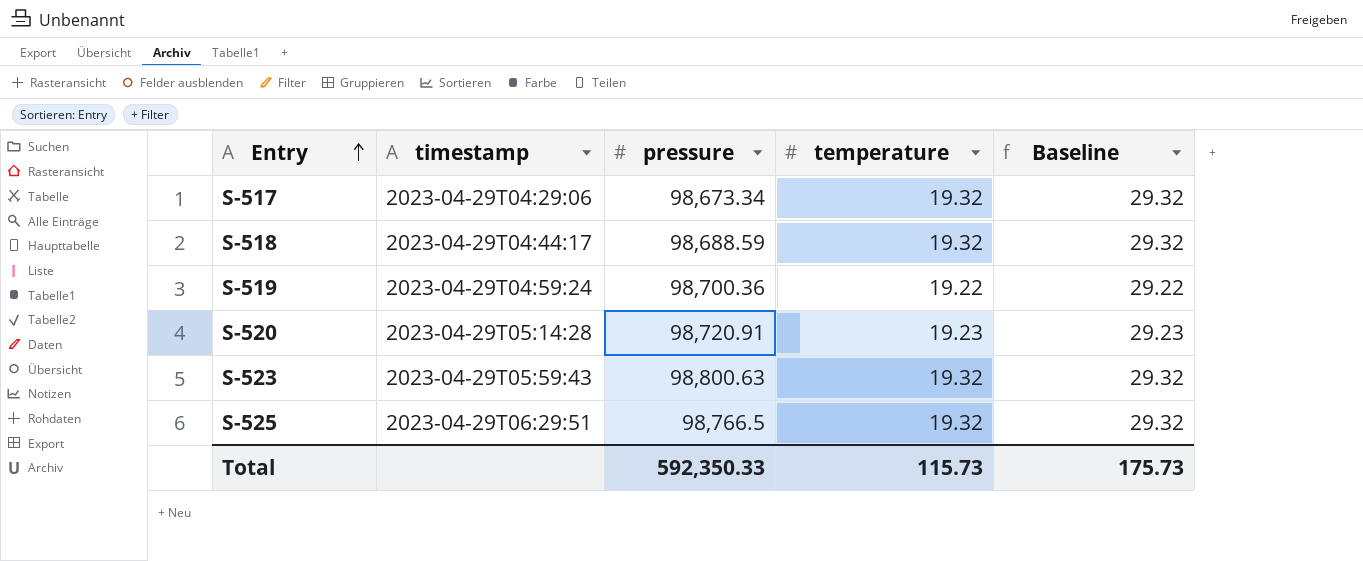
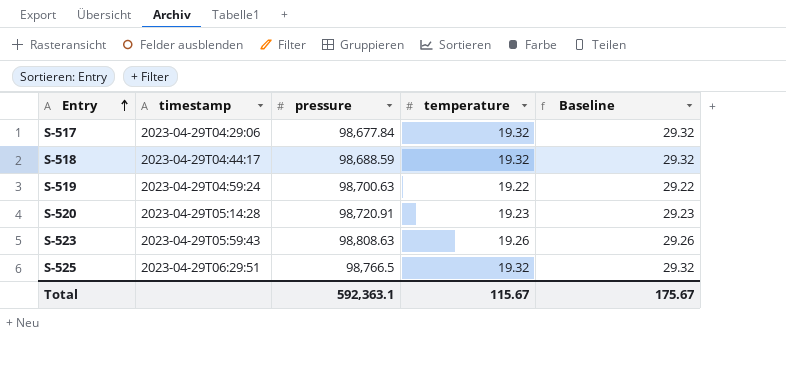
S-517 | pressure: 98,673.34 -> 98,677.84
S-519 | pressure: 98,700.36 -> 98,700.63
S-523 | pressure: 98,800.63 -> 98,808.63
S-523 | temperature: 19.32 -> 19.26
S-523 | Baseline: 29.32 -> 29.26
Total | pressure: 592,350.33 -> 592,363.1
Total | temperature: 115.73 -> 115.67
Total | Baseline: 175.73 -> 175.67

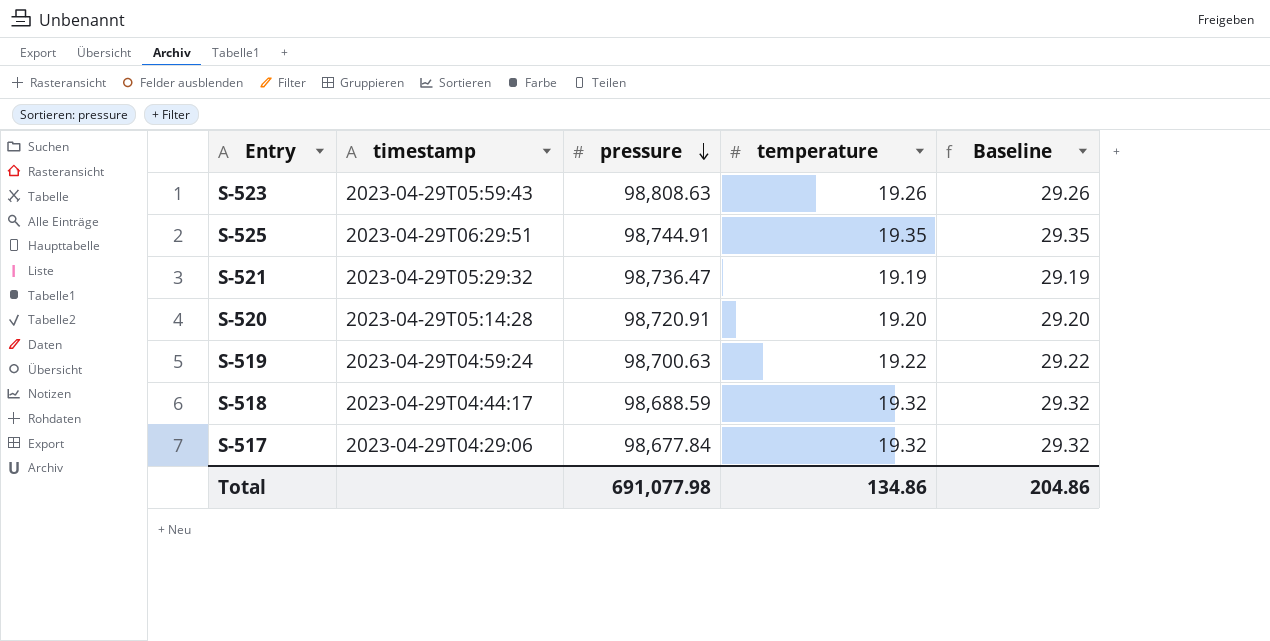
row order: Entry ascending -> pressure descending
S-525 | pressure: 98,766.5 -> 98,744.91
S-525 | temperature: 19.32 -> 19.35
S-525 | Baseline: 29.32 -> 29.35
row S-521: none -> 2023-04-29T05:29:32 | 98,736.47 | 19.19 | 29.19
S-520 | temperature: 19.23 -> 19.20
S-520 | Baseline: 29.23 -> 29.20
Total | pressure: 592,363.1 -> 691,077.98
Total | temperature: 115.67 -> 134.86
Total | Baseline: 175.67 -> 204.86

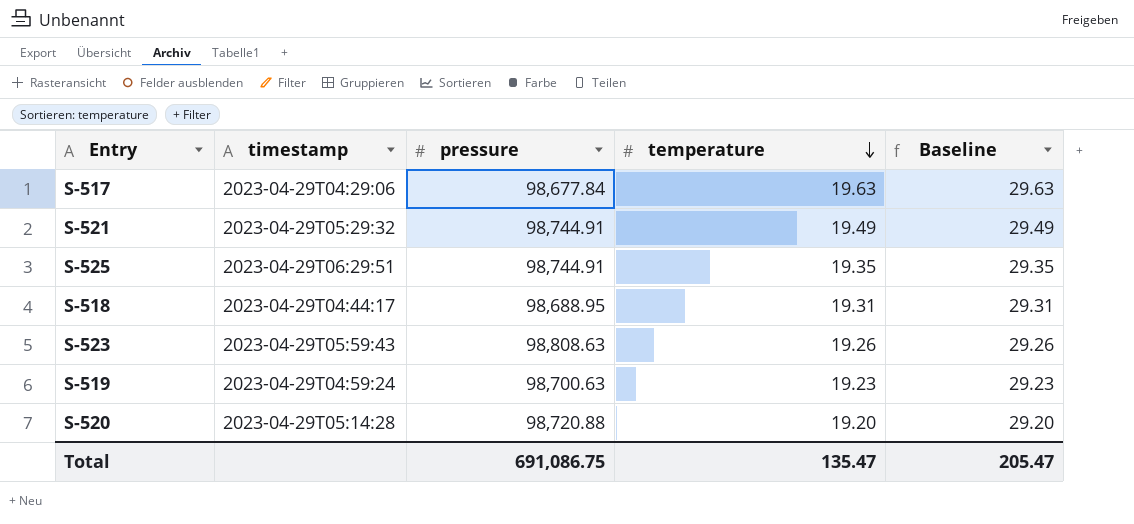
row order: pressure descending -> temperature descending
S-517 | temperature: 19.32 -> 19.63
S-517 | Baseline: 29.32 -> 29.63
S-521 | pressure: 98,736.47 -> 98,744.91
S-521 | temperature: 19.19 -> 19.49
S-521 | Baseline: 29.19 -> 29.49
S-518 | pressure: 98,688.59 -> 98,688.95
S-518 | temperature: 19.32 -> 19.31
S-518 | Baseline: 29.32 -> 29.31
S-519 | temperature: 19.22 -> 19.23
S-519 | Baseline: 29.22 -> 29.23
S-520 | pressure: 98,720.91 -> 98,720.88
Total | pressure: 691,077.98 -> 691,086.75
Total | temperature: 134.86 -> 135.47
Total | Baseline: 204.86 -> 205.47

